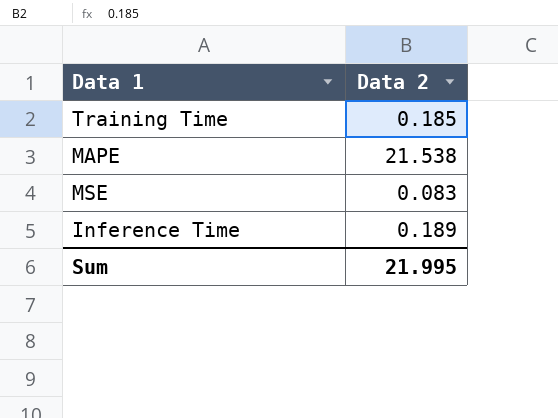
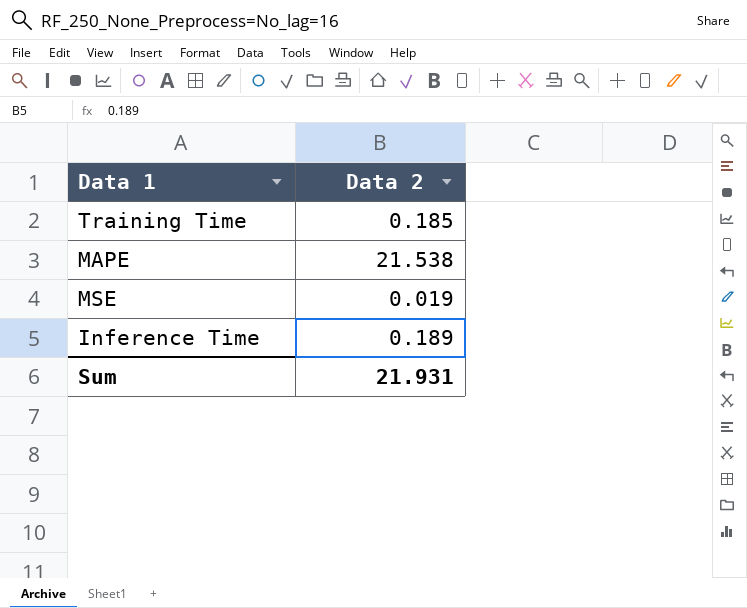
MSE | Data 2: 0.083 -> 0.019
Sum | Data 2: 21.995 -> 21.931

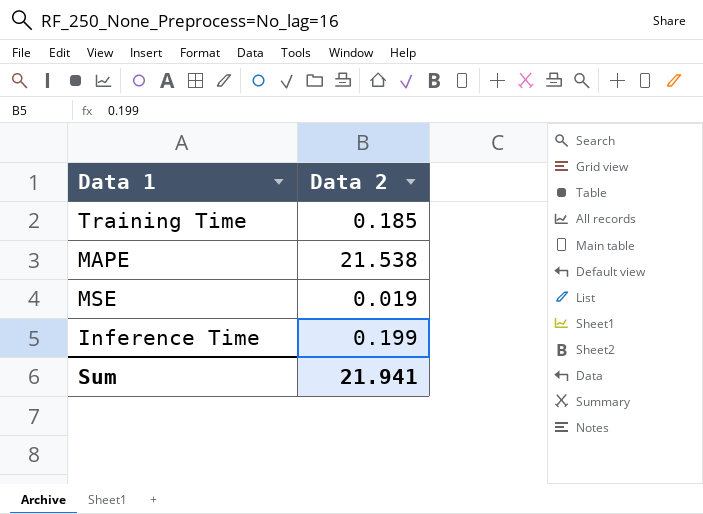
Inference Time | Data 2: 0.189 -> 0.199
Sum | Data 2: 21.931 -> 21.941

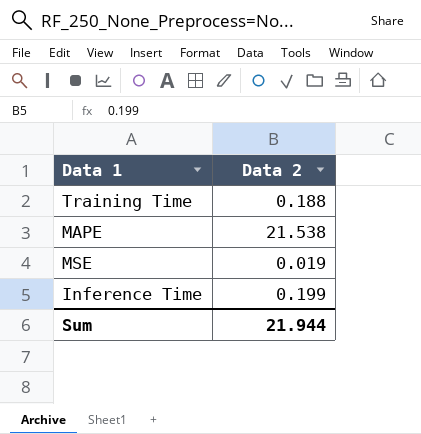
Training Time | Data 2: 0.185 -> 0.188
Sum | Data 2: 21.941 -> 21.944

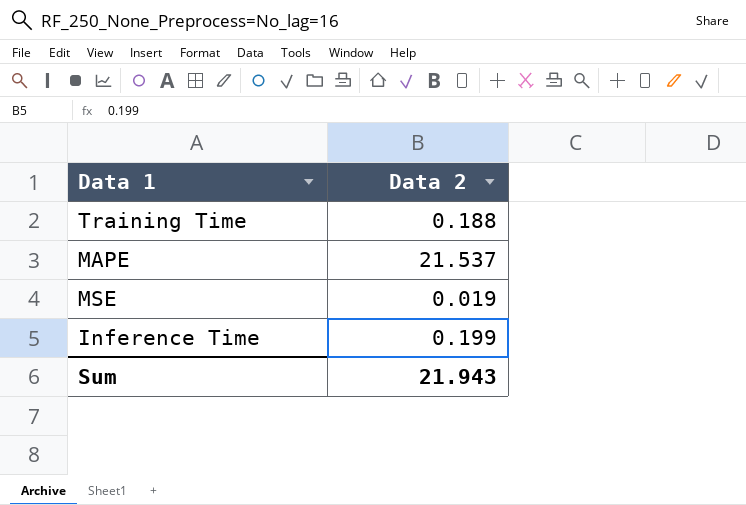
MAPE | Data 2: 21.538 -> 21.537
Sum | Data 2: 21.944 -> 21.943

